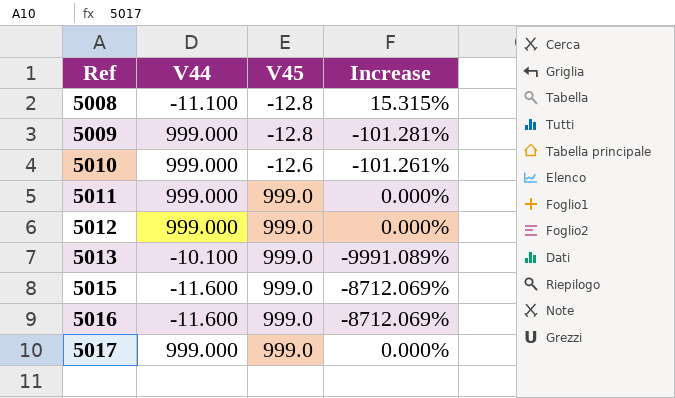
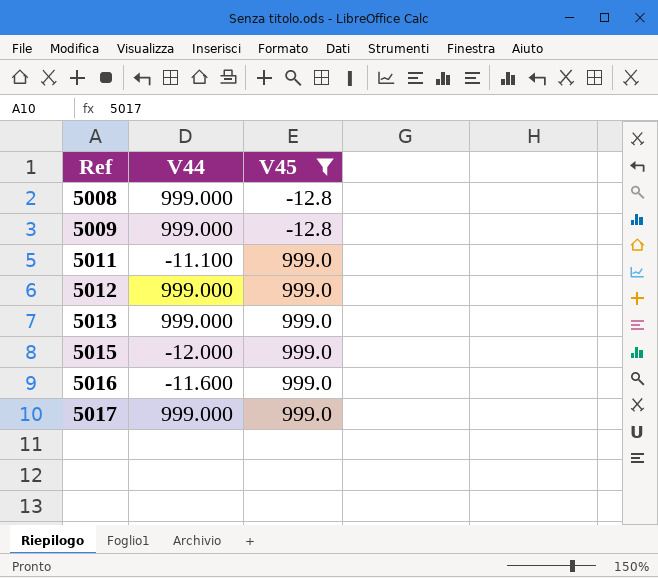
filter: none -> V45 != -12.6
column Increase | formula: ([V45] - [V44]) / [V44] -> none
5008 | V44: -11.100 -> 999.000
5011 | V44: 999.000 -> -11.100
5013 | V44: -10.100 -> 999.000
5015 | V44: -11.600 -> -12.000

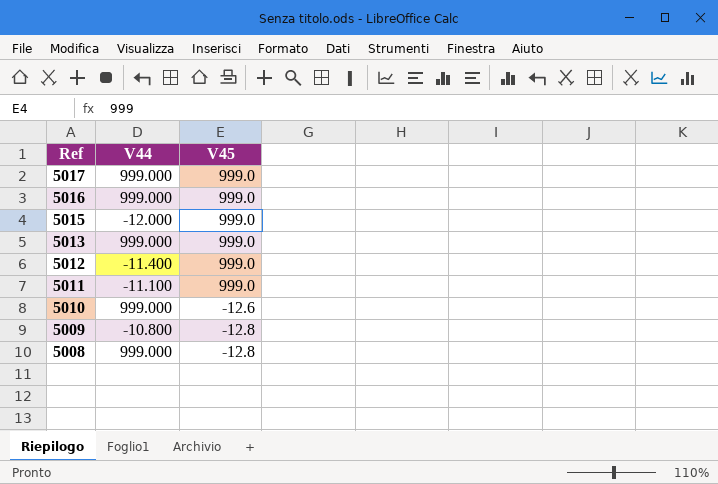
filter: V45 != -12.6 -> none
row order: Ref ascending -> Ref descending
5016 | V44: -11.600 -> 999.000
5012 | V44: 999.000 -> -11.400
5009 | V44: 999.000 -> -10.800

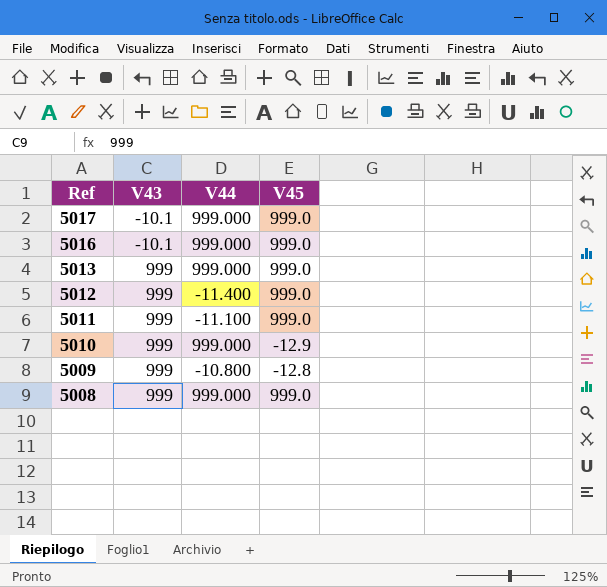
column V43 | position: none -> 2
row 5015: -12.000 | 999.0 -> none
5010 | V45: -12.6 -> -12.9
5008 | V45: -12.8 -> 999.0

